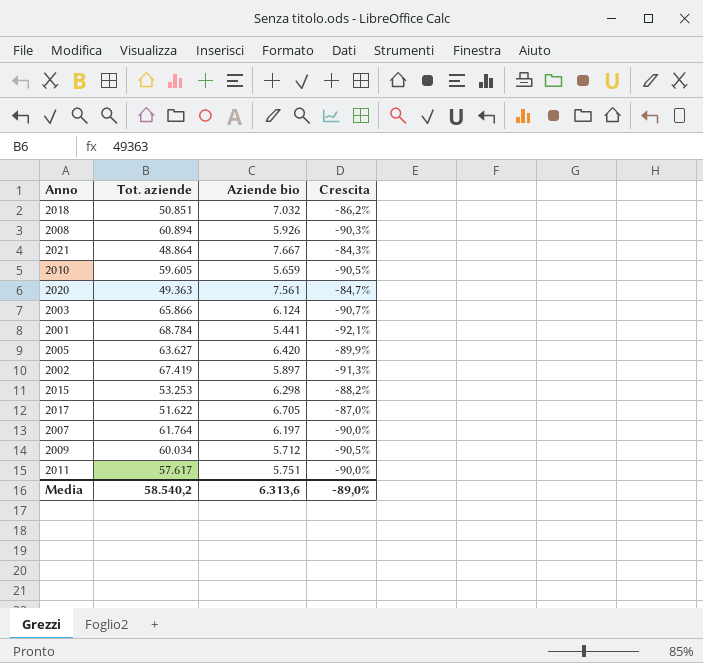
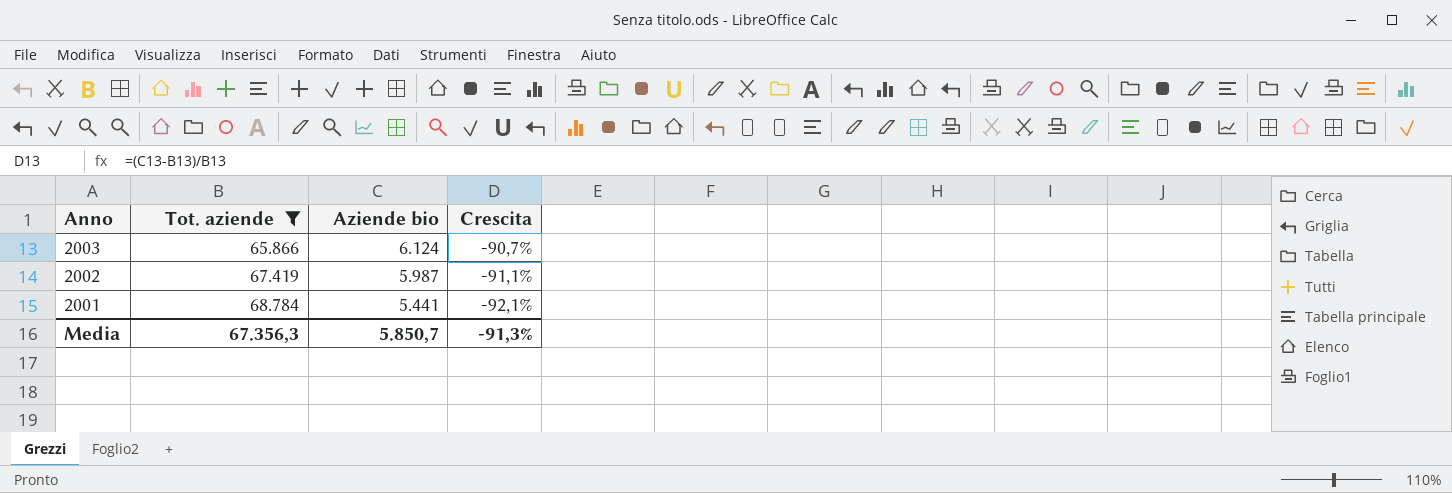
filter: none -> Tot. aziende >= 65.866
row order: none -> Anno descending
2002 | Aziende bio: 5.897 -> 5.987
2002 | Crescita: -91,3% -> -91,1%
Media | Tot. aziende: 58.540,2 -> 67.356,3
Media | Aziende bio: 6.313,6 -> 5.850,7
Media | Crescita: -89,0% -> -91,3%

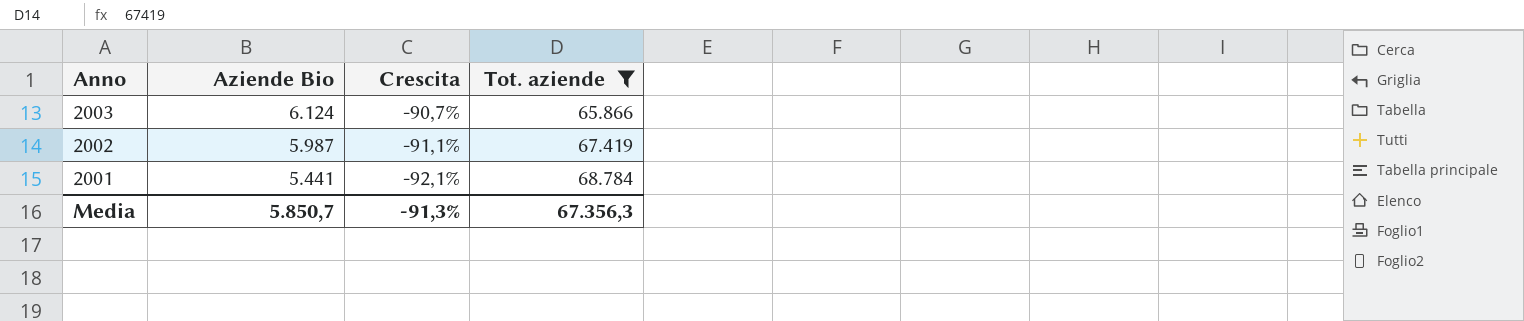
column name: Aziende bio -> Aziende Bio
column Tot. aziende | position: 2 -> 4

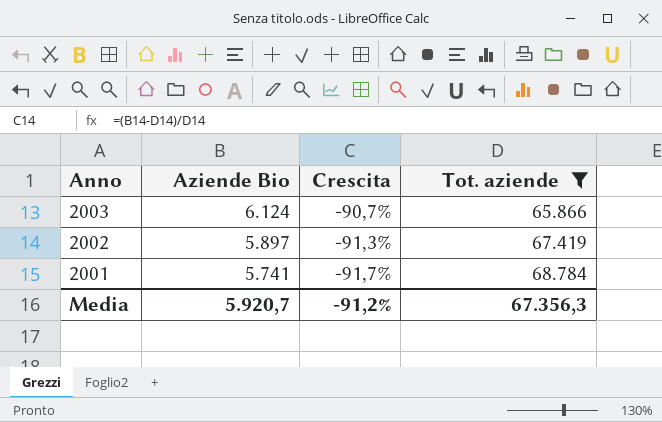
2002 | Aziende Bio: 5.987 -> 5.897
2002 | Crescita: -91,1% -> -91,3%
2001 | Aziende Bio: 5.441 -> 5.741
2001 | Crescita: -92,1% -> -91,7%
Media | Aziende Bio: 5.850,7 -> 5.920,7
Media | Crescita: -91,3% -> -91,2%

